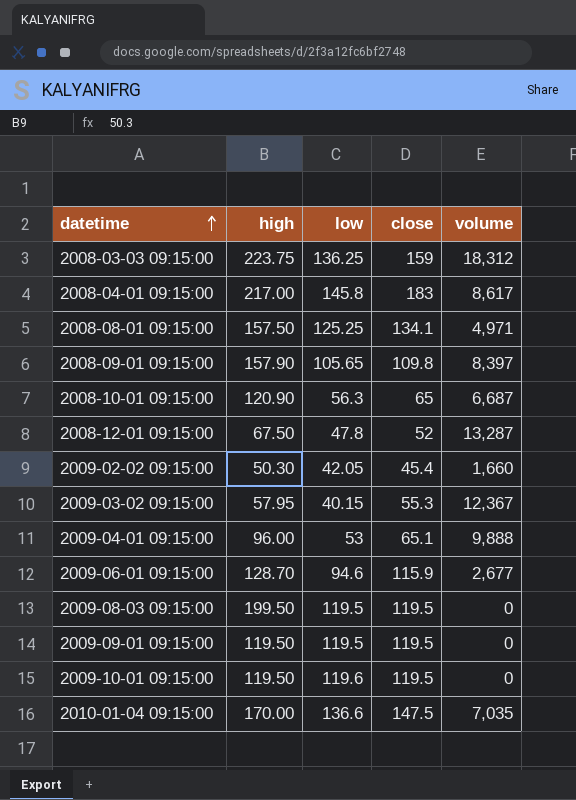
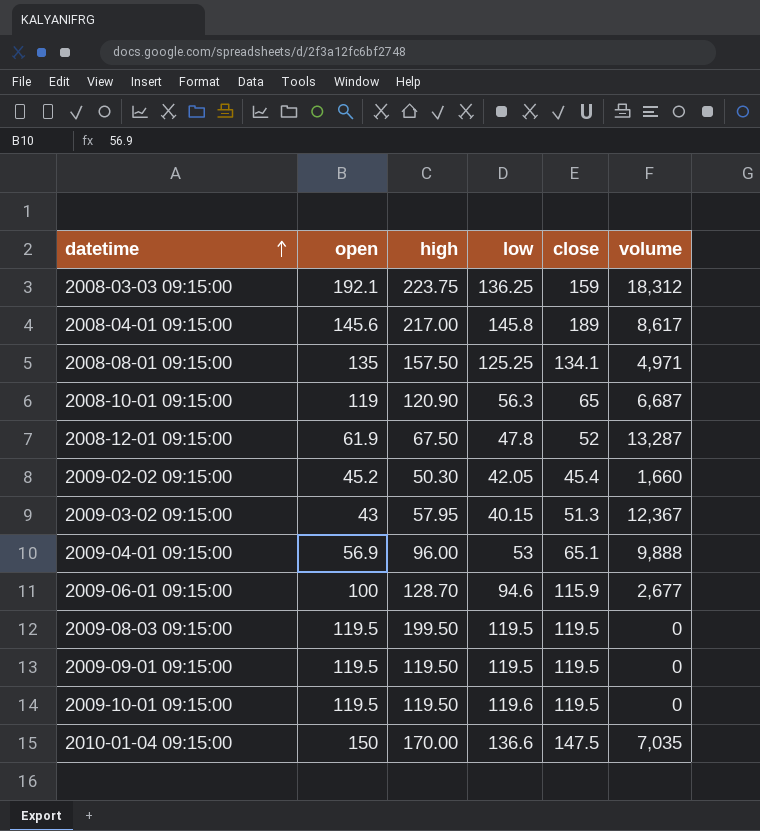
column open | position: none -> 2
row 2008-09-01 09:15:00: 157.90 | 105.65 | 109.8 | 8,397 -> none
2008-04-01 09:15:00 | close: 183 -> 189
2009-03-02 09:15:00 | close: 55.3 -> 51.3

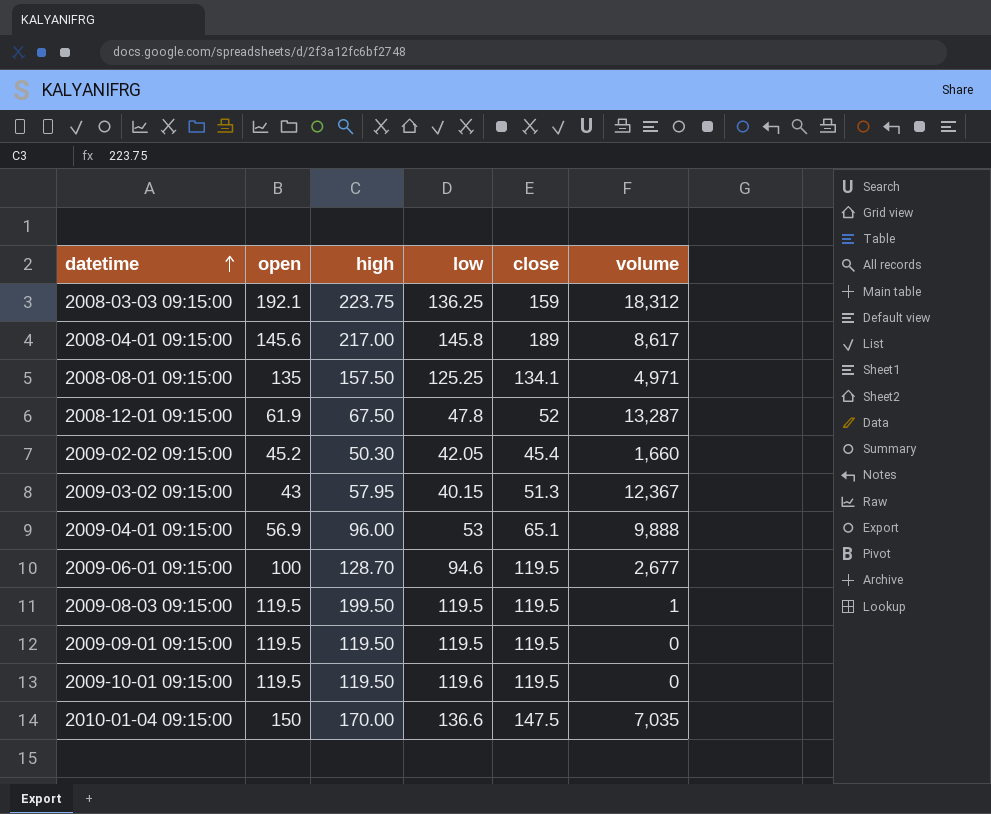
row 2008-10-01 09:15:00: 119 | 120.90 | 56.3 | 65 | 6,687 -> none
2009-06-01 09:15:00 | close: 115.9 -> 119.5
2009-08-03 09:15:00 | volume: 0 -> 1

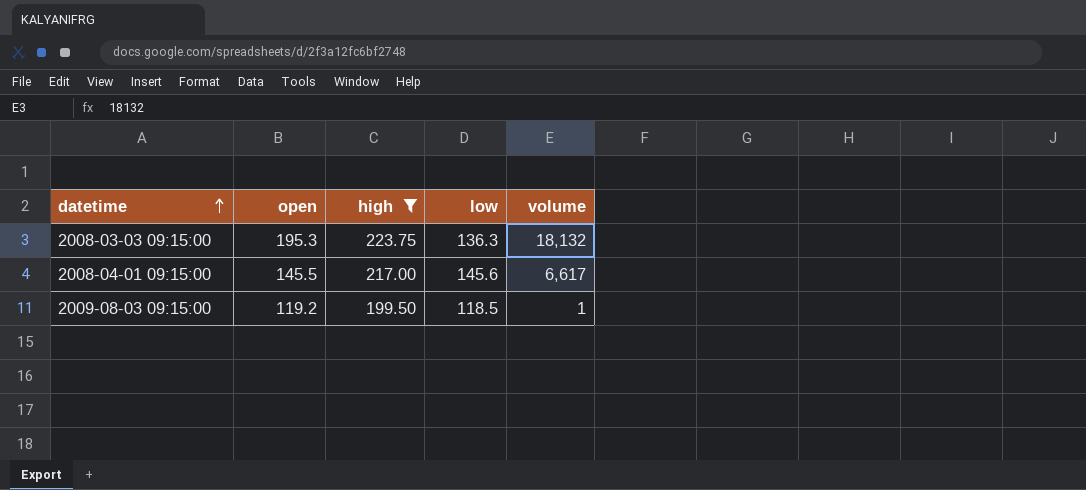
filter: none -> high >= 199.50
column close | position: 5 -> none
2008-03-03 09:15:00 | open: 192.1 -> 195.3
2008-03-03 09:15:00 | low: 136.25 -> 136.3
2008-03-03 09:15:00 | volume: 18,312 -> 18,132
2008-04-01 09:15:00 | open: 145.6 -> 145.5
2008-04-01 09:15:00 | low: 145.8 -> 145.6
2008-04-01 09:15:00 | volume: 8,617 -> 6,617
2009-08-03 09:15:00 | open: 119.5 -> 119.2
2009-08-03 09:15:00 | low: 119.5 -> 118.5

